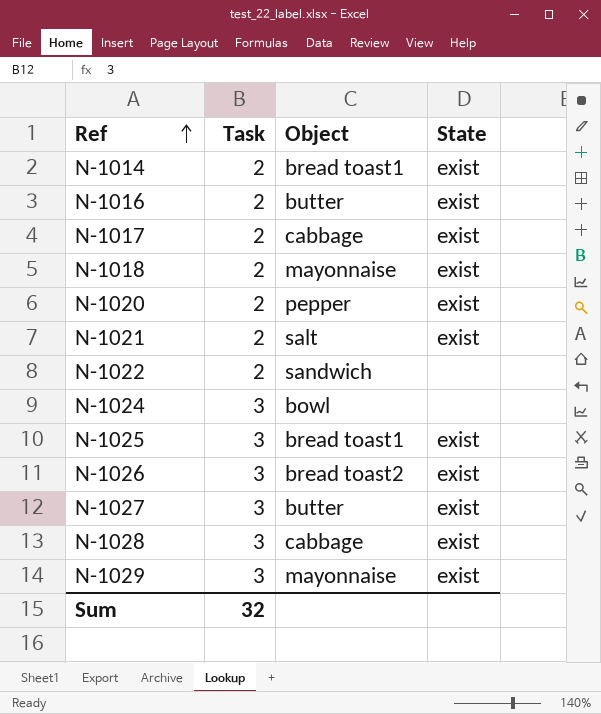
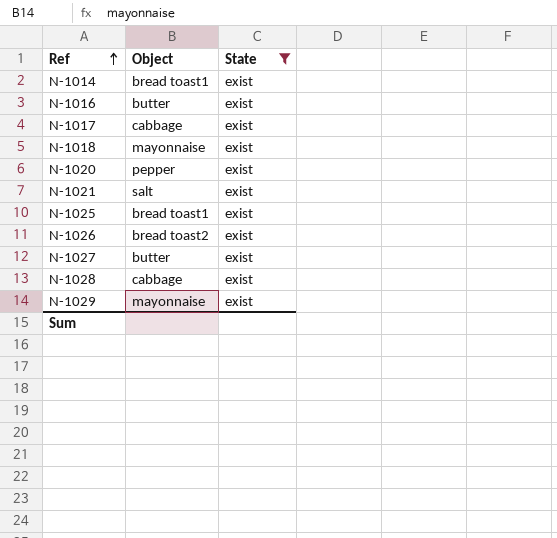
filter: none -> State = exist
column Task | position: 2 -> none

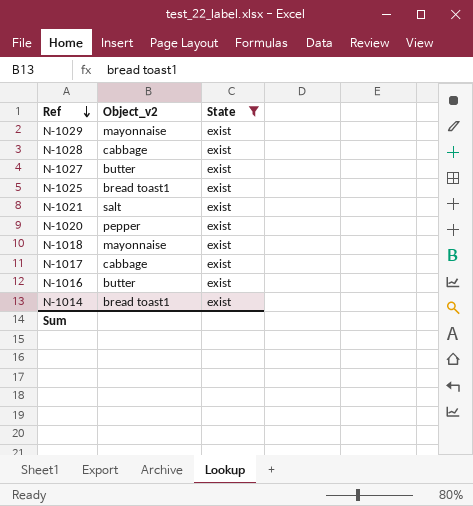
row order: Ref ascending -> Ref descending
column name: Object -> Object_v2
row N-1026: bread toast2 | exist -> none

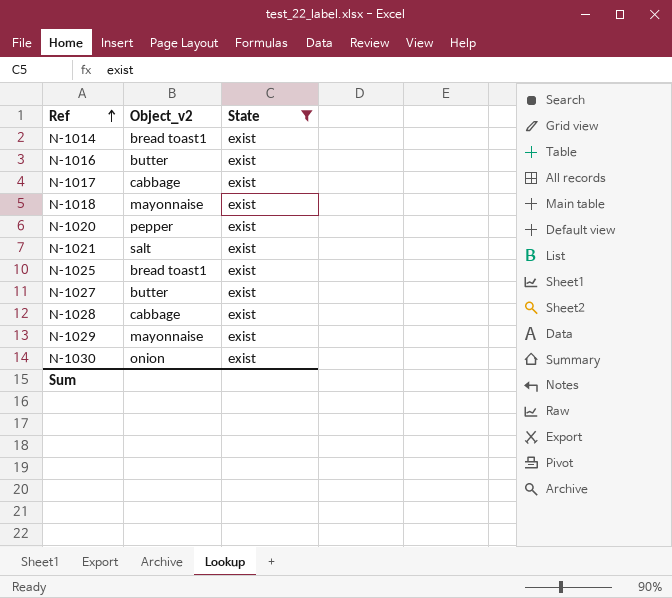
row order: Ref descending -> Ref ascending
row N-1030: none -> onion | exist

